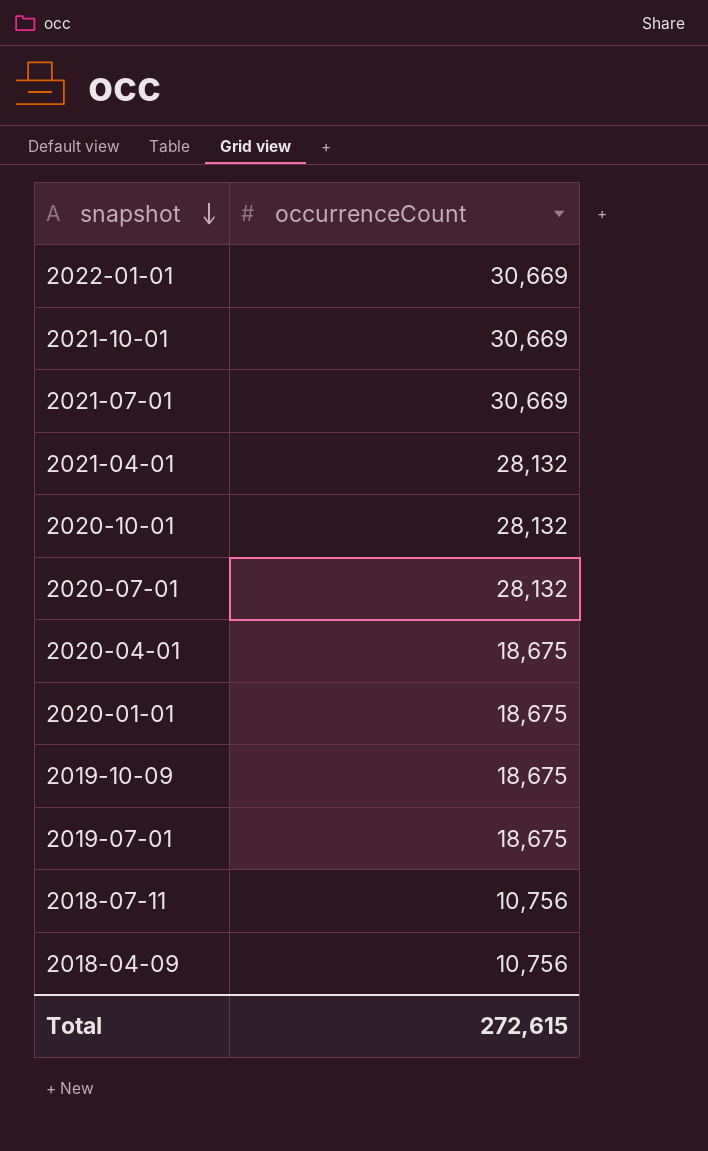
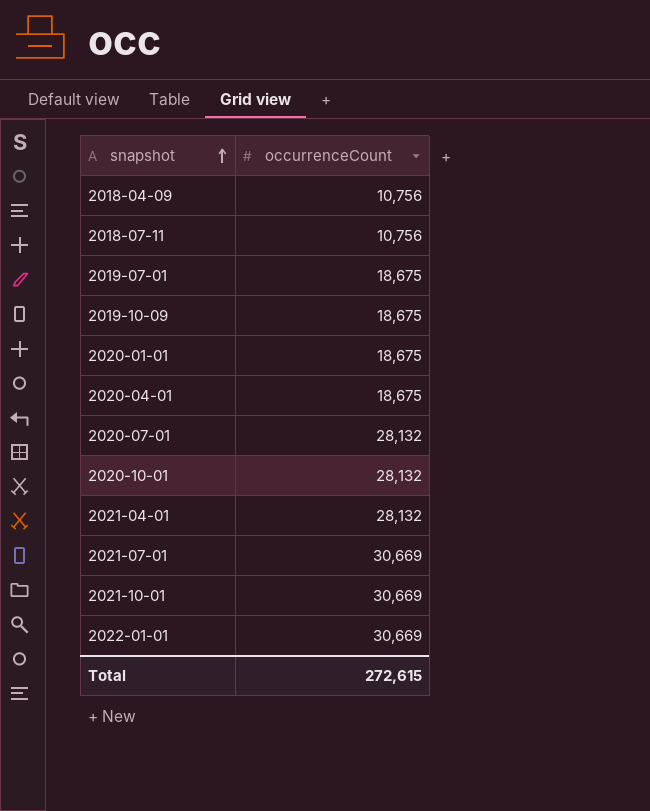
row order: snapshot descending -> snapshot ascending

